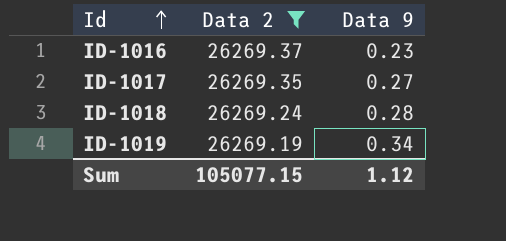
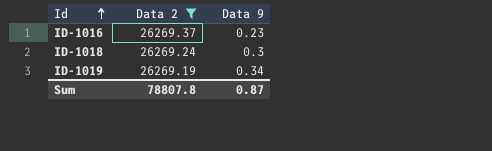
row ID-1017: 26269.35 | 0.27 -> none
ID-1018 | Data 9: 0.28 -> 0.3
Sum | Data 2: 105077.15 -> 78807.8
Sum | Data 9: 1.12 -> 0.87

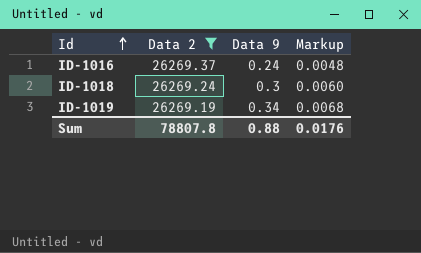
column Markup | formula: none -> [Data 9] * 0.02
ID-1016 | Data 9: 0.23 -> 0.24
Sum | Data 9: 0.87 -> 0.88

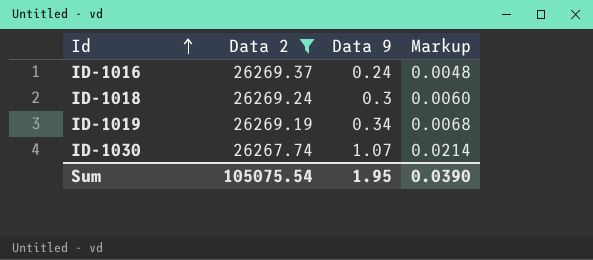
row ID-1030: none -> 26267.74 | 1.07 | 0.0214
Sum | Data 2: 78807.8 -> 105075.54
Sum | Data 9: 0.88 -> 1.95
Sum | Markup: 0.0176 -> 0.0390

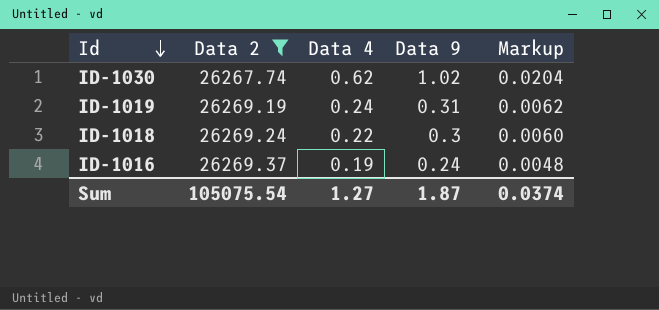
row order: Id ascending -> Id descending
column Data 4 | position: none -> 3
ID-1030 | Data 9: 1.07 -> 1.02
ID-1030 | Markup: 0.0214 -> 0.0204
ID-1019 | Data 9: 0.34 -> 0.31
ID-1019 | Markup: 0.0068 -> 0.0062
Sum | Data 9: 1.95 -> 1.87
Sum | Markup: 0.0390 -> 0.0374

